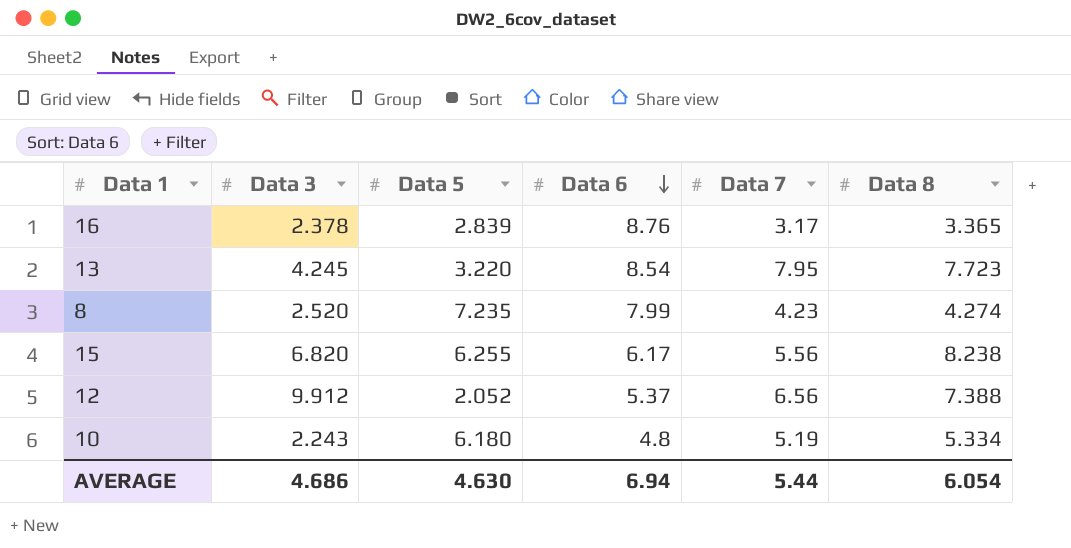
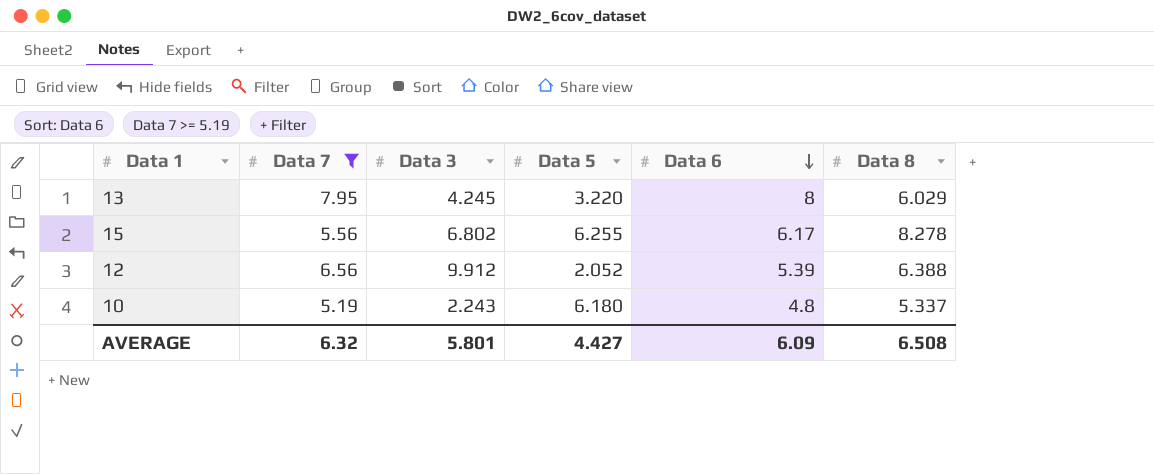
filter: none -> Data 7 >= 5.19
column Data 7 | position: 5 -> 2
13 | Data 6: 8.54 -> 8
13 | Data 8: 7.723 -> 6.029
15 | Data 3: 6.820 -> 6.802
15 | Data 8: 8.238 -> 8.278
12 | Data 6: 5.37 -> 5.39
12 | Data 8: 7.388 -> 6.388
10 | Data 8: 5.334 -> 5.337
AVERAGE | Data 7: 5.44 -> 6.32
AVERAGE | Data 3: 4.686 -> 5.801
AVERAGE | Data 5: 4.630 -> 4.427
AVERAGE | Data 6: 6.94 -> 6.09
AVERAGE | Data 8: 6.054 -> 6.508

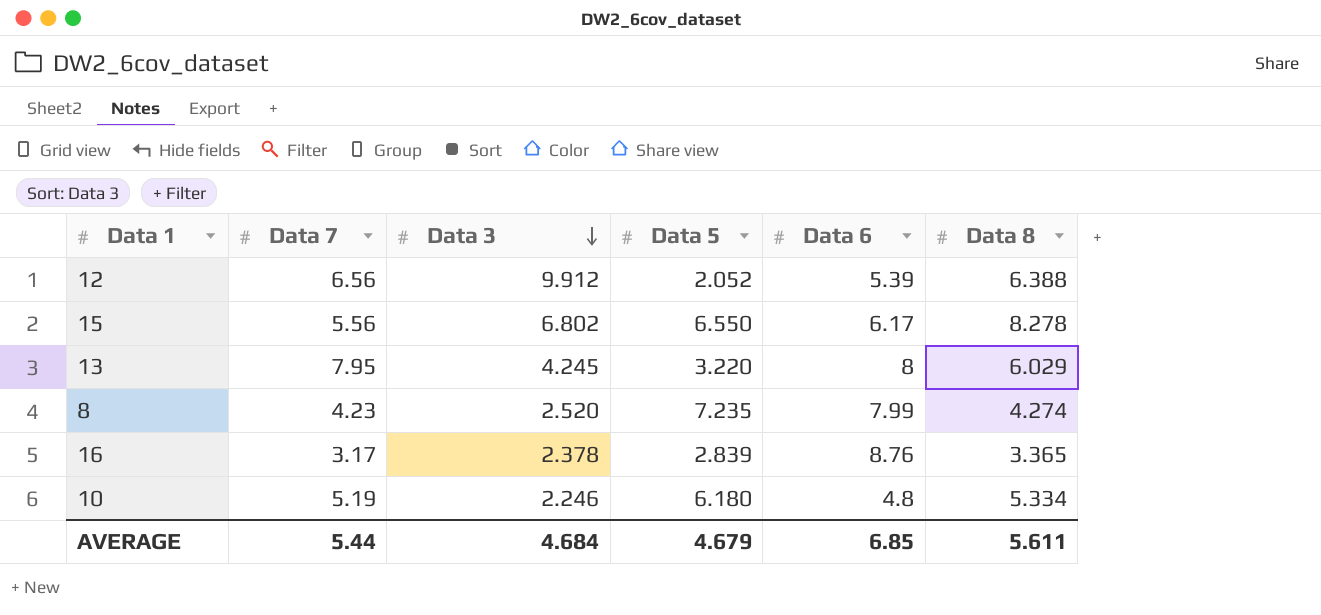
filter: Data 7 >= 5.19 -> none
row order: Data 6 descending -> Data 3 descending
15 | Data 5: 6.255 -> 6.550
10 | Data 3: 2.243 -> 2.246
10 | Data 8: 5.337 -> 5.334
AVERAGE | Data 7: 6.32 -> 5.44
AVERAGE | Data 3: 5.801 -> 4.684
AVERAGE | Data 5: 4.427 -> 4.679
AVERAGE | Data 6: 6.09 -> 6.85
AVERAGE | Data 8: 6.508 -> 5.611

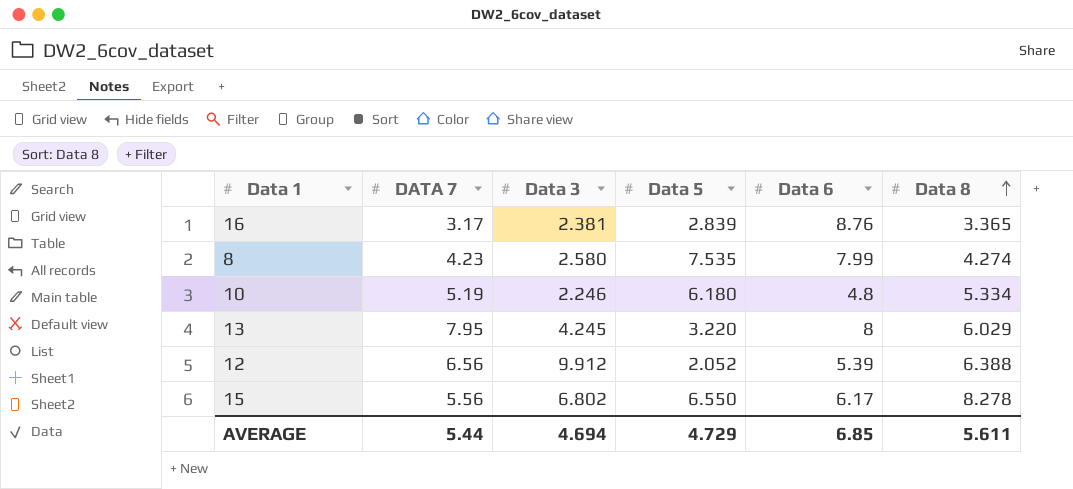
row order: Data 3 descending -> Data 8 ascending
column name: Data 7 -> DATA 7
16 | Data 3: 2.378 -> 2.381
8 | Data 3: 2.520 -> 2.580
8 | Data 5: 7.235 -> 7.535
AVERAGE | Data 3: 4.684 -> 4.694
AVERAGE | Data 5: 4.679 -> 4.729

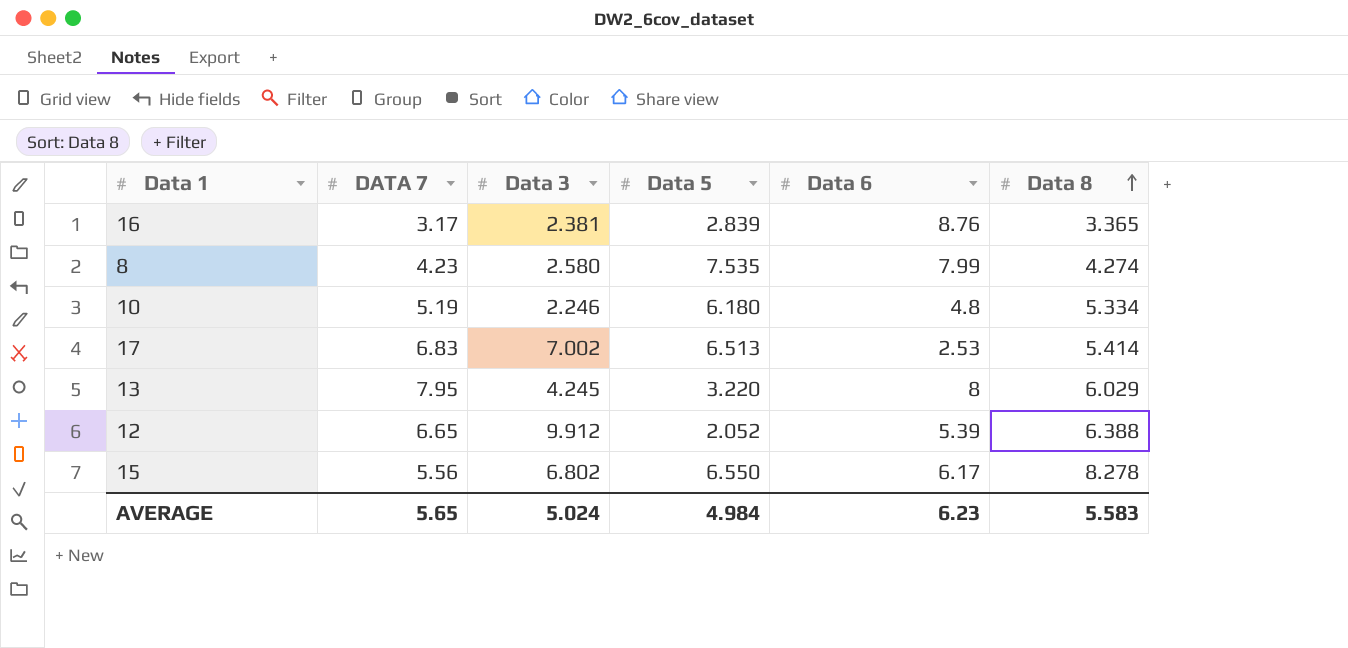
row 17: none -> 6.83 | 7.002 | 6.513 | 2.53 | 5.414
12 | DATA 7: 6.56 -> 6.65
AVERAGE | DATA 7: 5.44 -> 5.65
AVERAGE | Data 3: 4.694 -> 5.024
AVERAGE | Data 5: 4.729 -> 4.984
AVERAGE | Data 6: 6.85 -> 6.23
AVERAGE | Data 8: 5.611 -> 5.583

